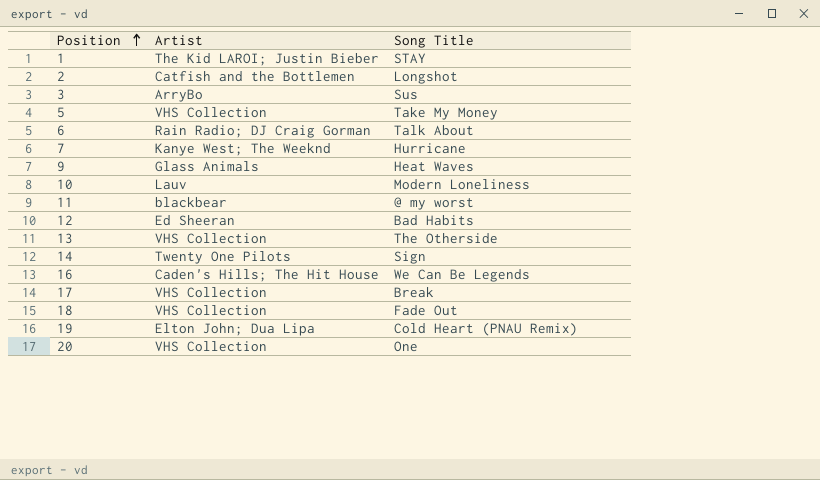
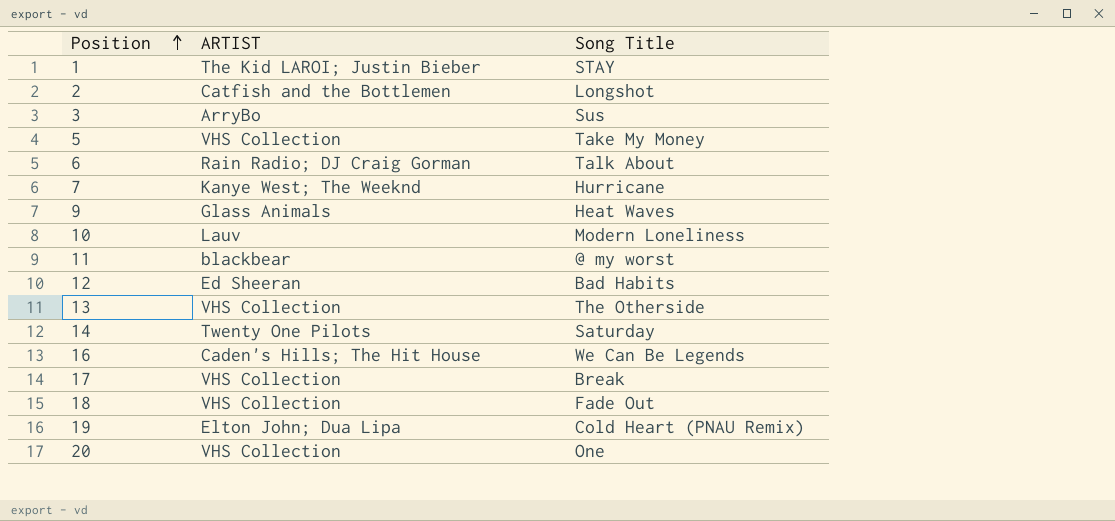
column name: Artist -> ARTIST
14 | Song Title: Sign -> Saturday

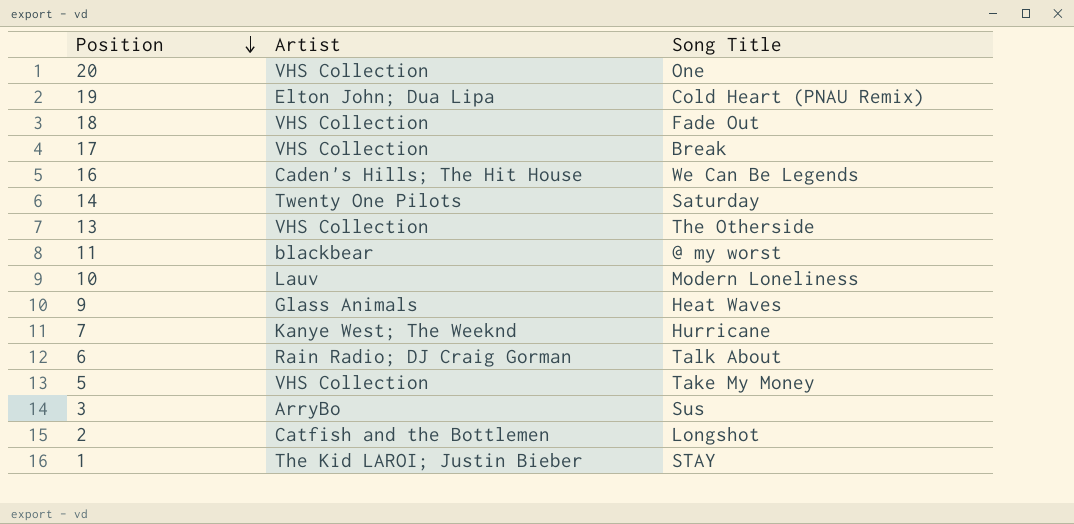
row order: Position ascending -> Position descending
column name: ARTIST -> Artist
row 12: Ed Sheeran | Bad Habits -> none

